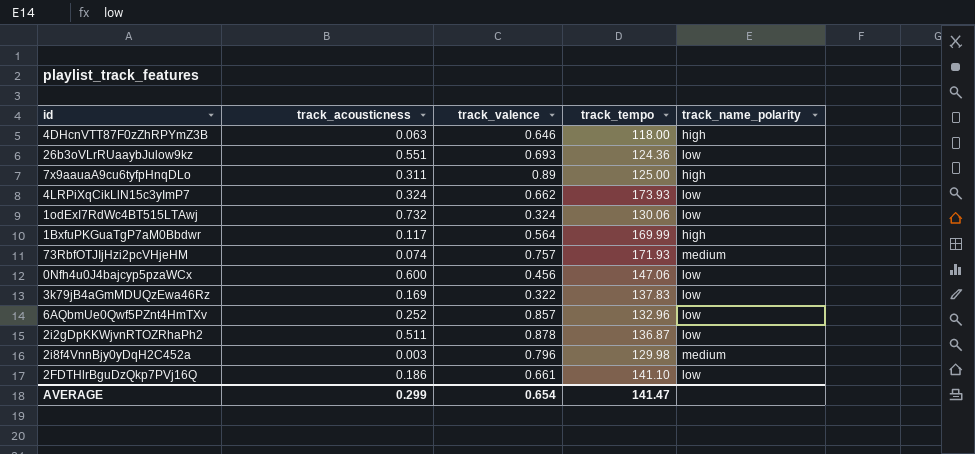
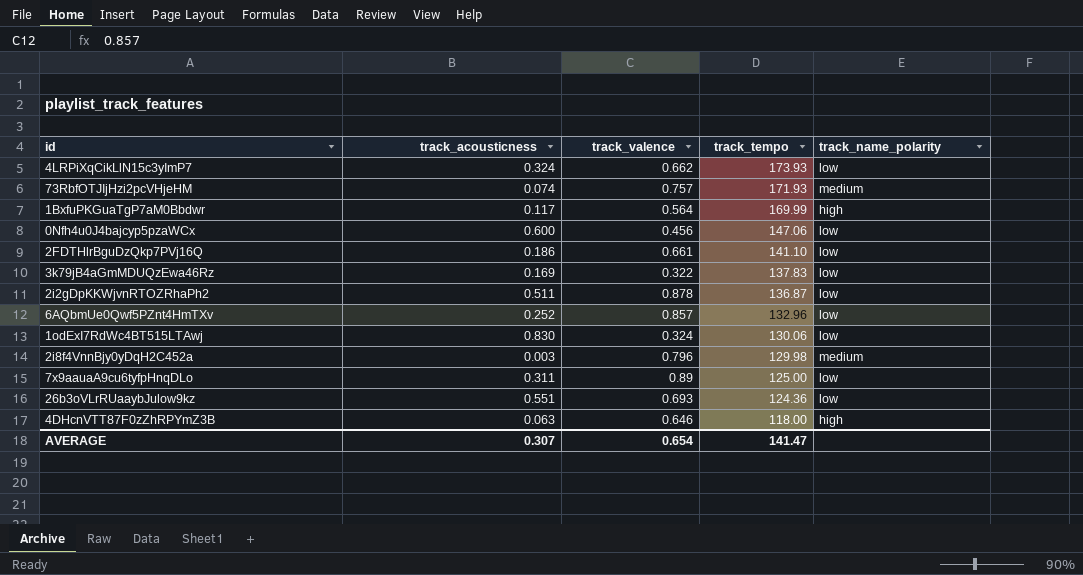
row order: none -> track_tempo descending
1odExI7RdWc4BT515LTAwj | track_acousticness: 0.732 -> 0.830
7x9aauaA9cu6tyfpHnqDLo | track_name_polarity: high -> low
AVERAGE | track_acousticness: 0.299 -> 0.307

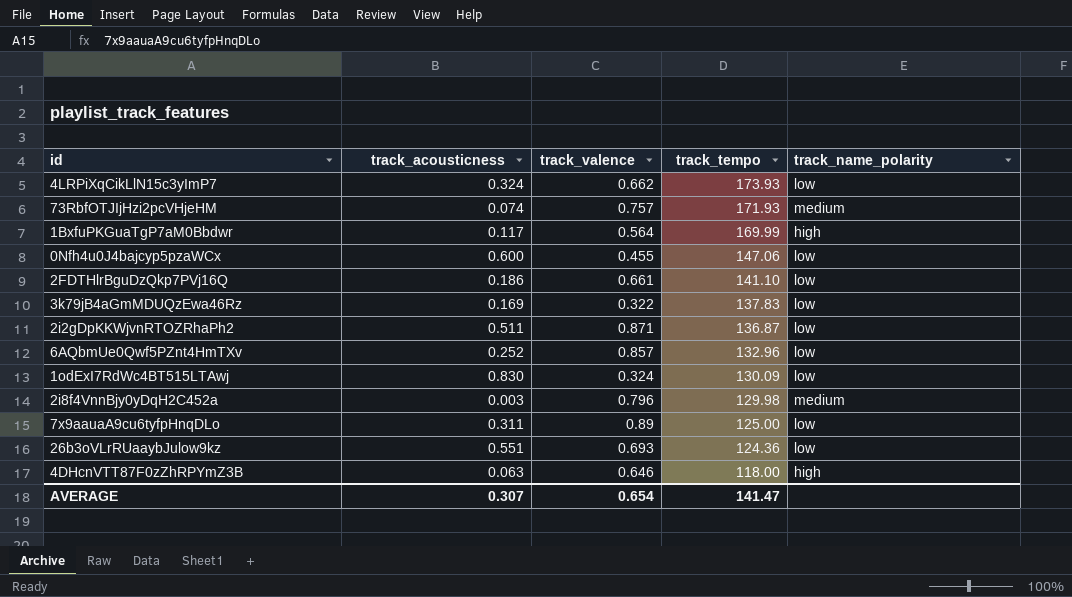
0Nfh4u0J4bajcyp5pzaWCx | track_valence: 0.456 -> 0.455
2i2gDpKKWjvnRTOZRhaPh2 | track_valence: 0.878 -> 0.871
1odExI7RdWc4BT515LTAwj | track_tempo: 130.06 -> 130.09

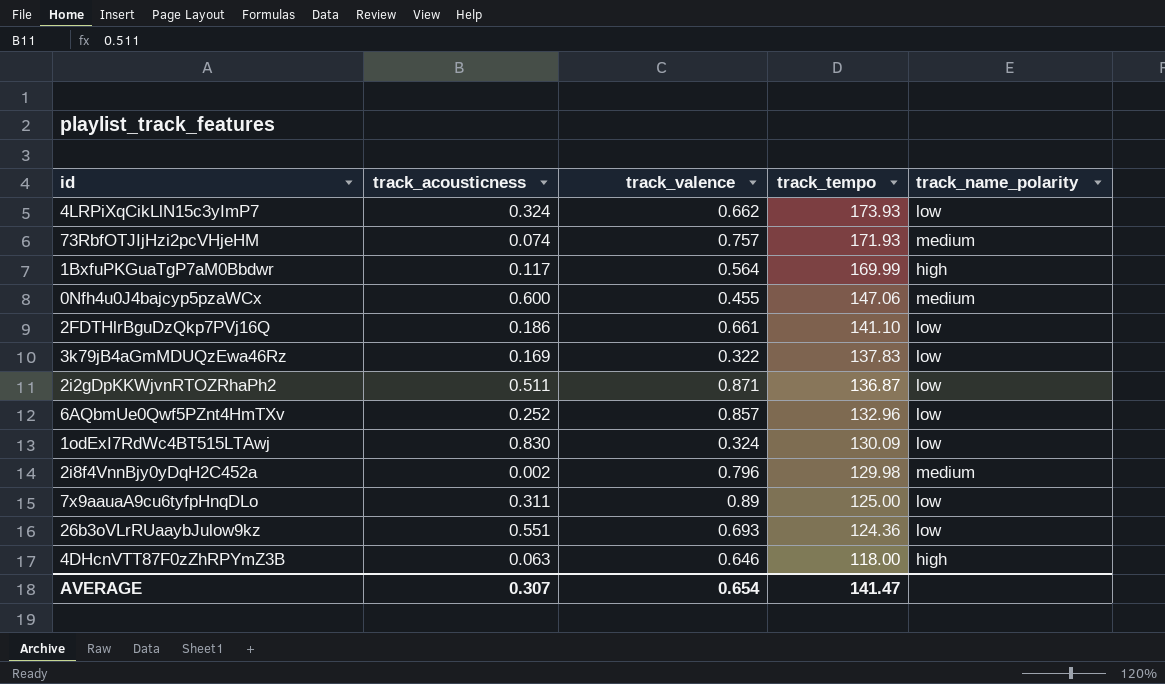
0Nfh4u0J4bajcyp5pzaWCx | track_name_polarity: low -> medium
2i8f4VnnBjy0yDqH2C452a | track_acousticness: 0.003 -> 0.002

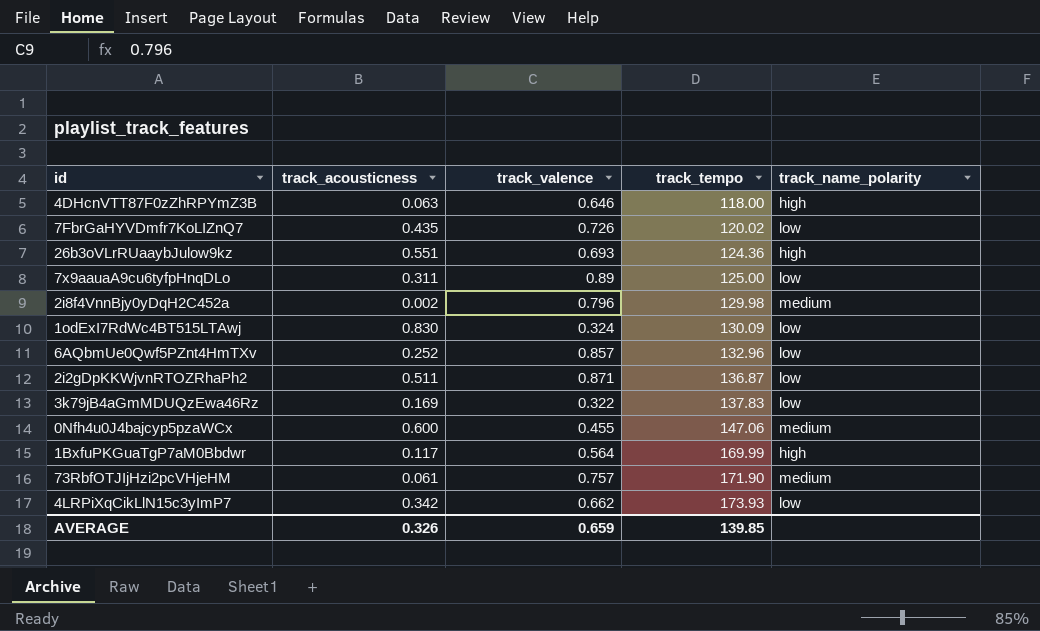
row order: track_tempo descending -> track_tempo ascending
row 2FDTHlrBguDzQkp7PVj16Q: 0.186 | 0.661 | 141.10 | low -> none
row 7FbrGaHYVDmfr7KoLIZnQ7: none -> 0.435 | 0.726 | 120.02 | low
26b3oVLrRUaaybJulow9kz | track_name_polarity: low -> high
73RbfOTJIjHzi2pcVHjeHM | track_acousticness: 0.074 -> 0.061
73RbfOTJIjHzi2pcVHjeHM | track_tempo: 171.93 -> 171.90
4LRPiXqCikLlN15c3yImP7 | track_acousticness: 0.324 -> 0.342
AVERAGE | track_acousticness: 0.307 -> 0.326
AVERAGE | track_valence: 0.654 -> 0.659
AVERAGE | track_tempo: 141.47 -> 139.85

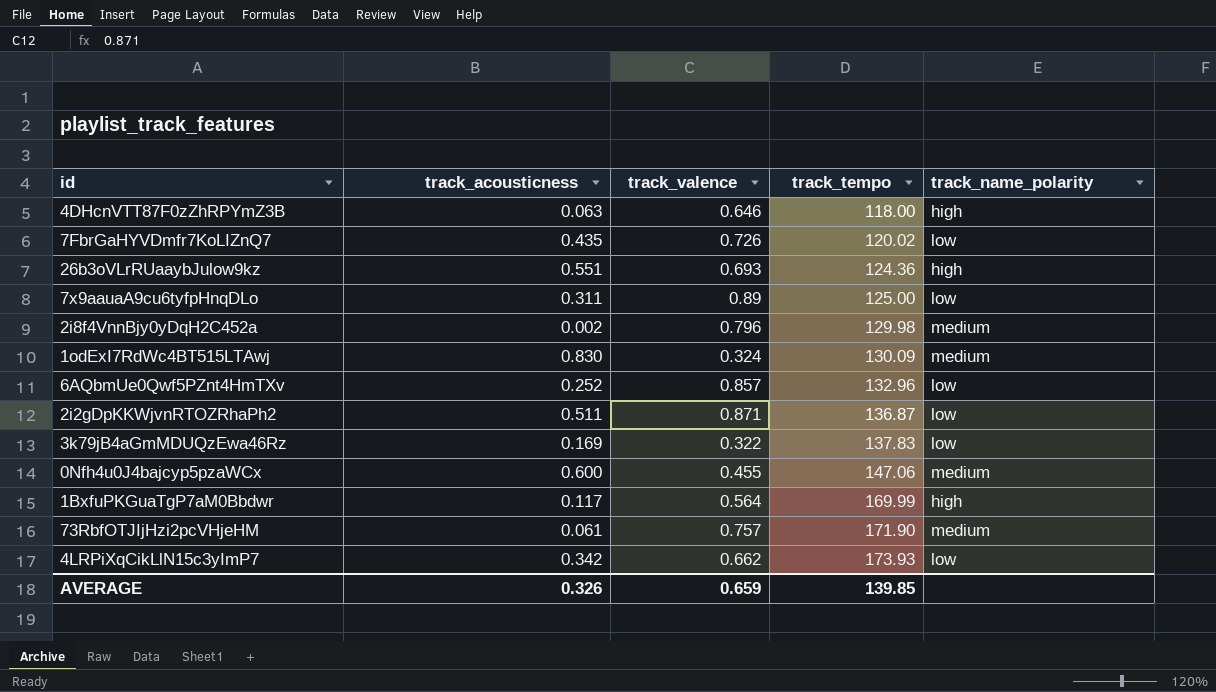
1odExI7RdWc4BT515LTAwj | track_name_polarity: low -> medium

